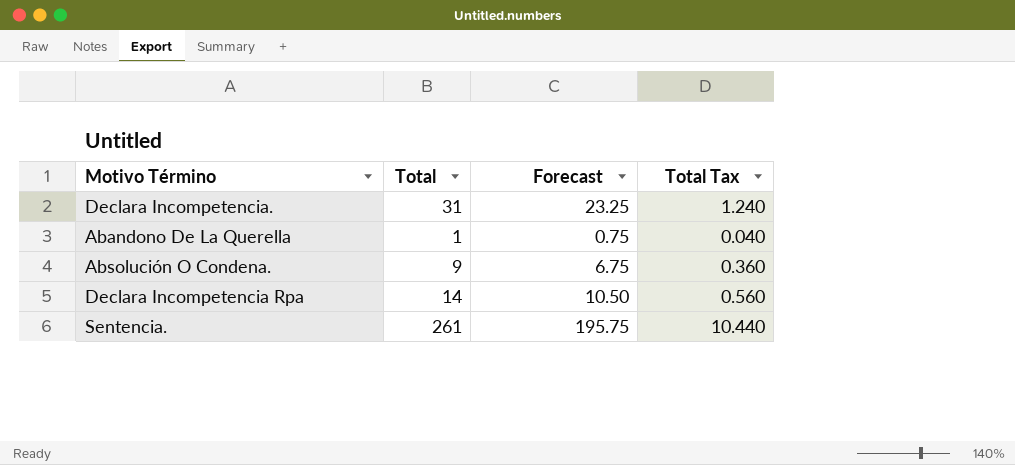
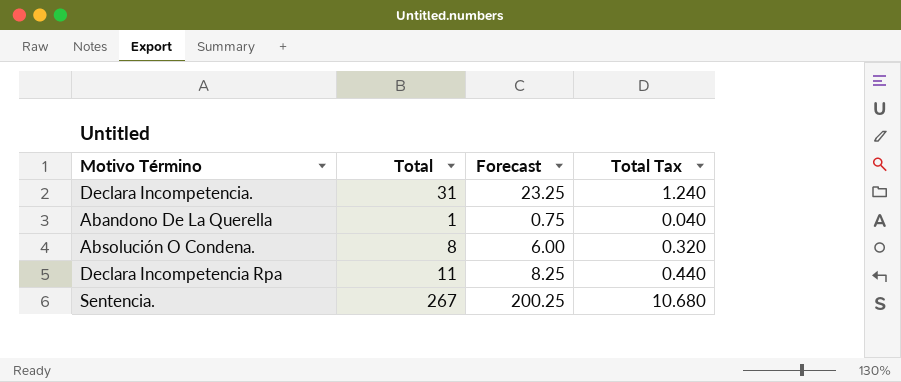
Absolución O Condena. | Total: 9 -> 8
Absolución O Condena. | Forecast: 6.75 -> 6.00
Absolución O Condena. | Total Tax: 0.360 -> 0.320
Declara Incompetencia Rpa | Total: 14 -> 11
Declara Incompetencia Rpa | Forecast: 10.50 -> 8.25
Declara Incompetencia Rpa | Total Tax: 0.560 -> 0.440
Sentencia. | Total: 261 -> 267
Sentencia. | Forecast: 195.75 -> 200.25
Sentencia. | Total Tax: 10.440 -> 10.680

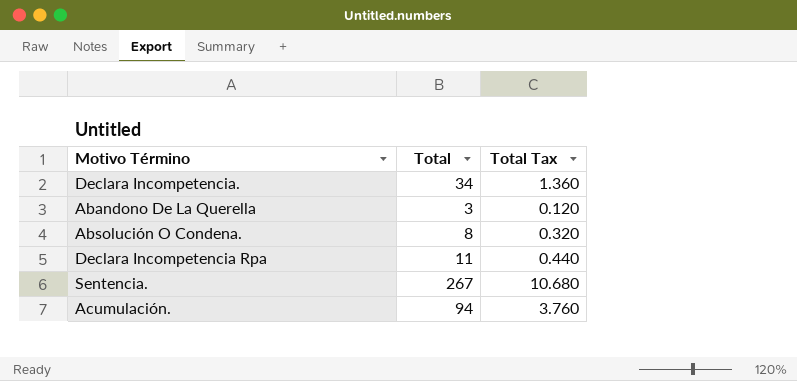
column Forecast | formula: [Total] * 0.75 -> none
Declara Incompetencia. | Total: 31 -> 34
Declara Incompetencia. | Total Tax: 1.240 -> 1.360
Abandono De La Querella | Total: 1 -> 3
Abandono De La Querella | Total Tax: 0.040 -> 0.120
row Acumulación.: none -> 94 | 3.760

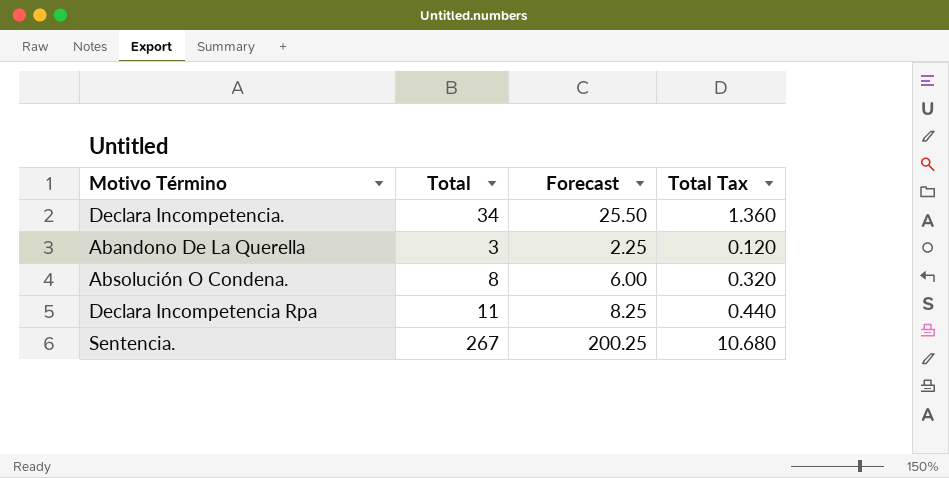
column Forecast | formula: none -> [Total] * 0.75
row Acumulación.: 94 | 3.760 -> none

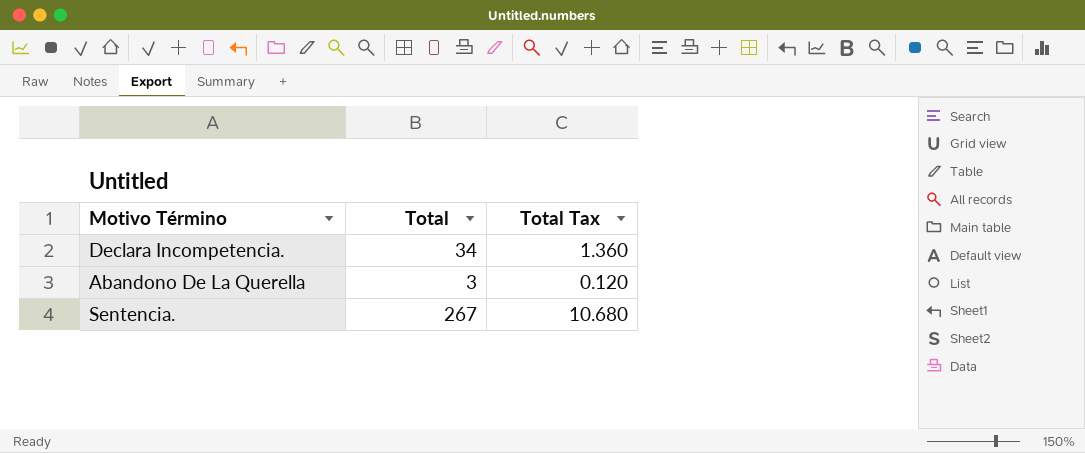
column Forecast | formula: [Total] * 0.75 -> none
row Absolución O Condena.: 8 | 6.00 | 0.320 -> none
row Declara Incompetencia Rpa: 11 | 8.25 | 0.440 -> none

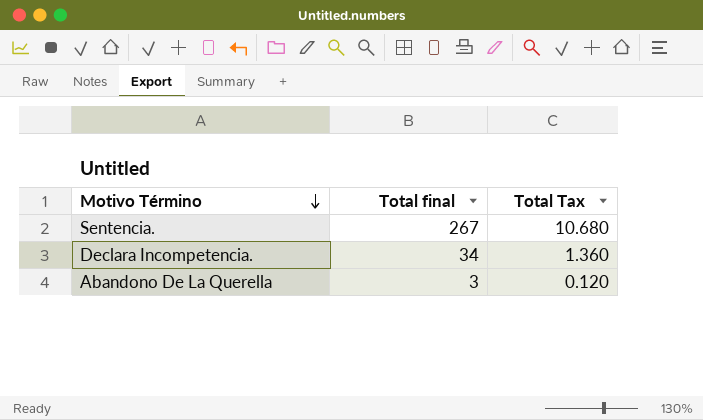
row order: none -> Motivo Término descending
column name: Total -> Total final

